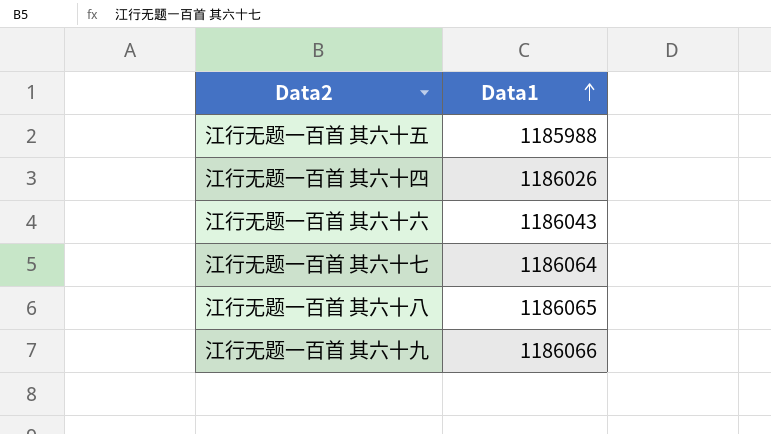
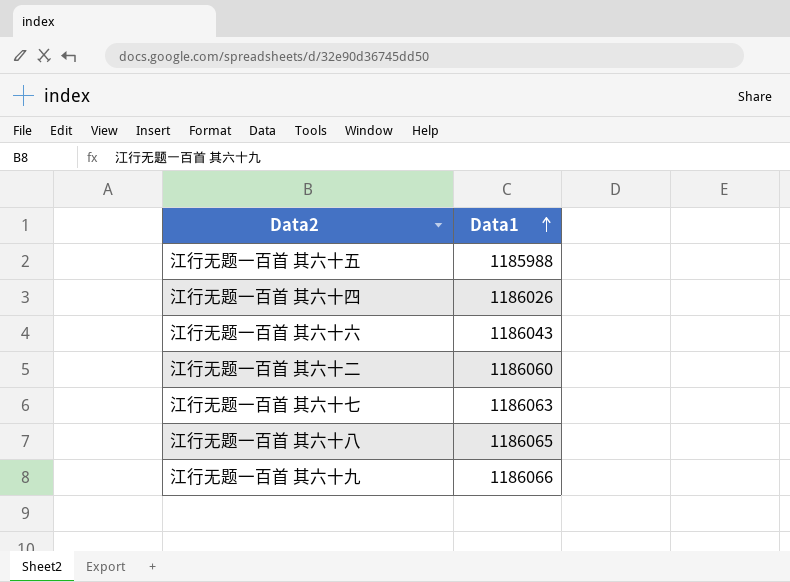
row 江行无题一百首 其六十二: none -> 1186060
江行无题一百首 其六十七 | Data1: 1186064 -> 1186063

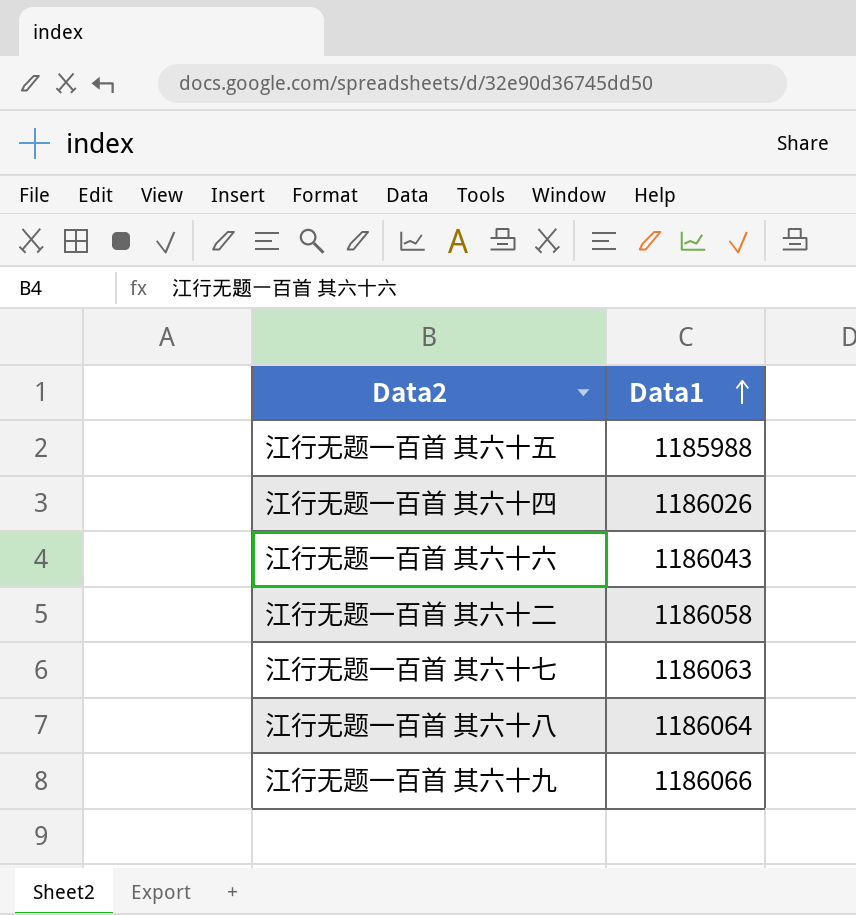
江行无题一百首 其六十二 | Data1: 1186060 -> 1186058
江行无题一百首 其六十八 | Data1: 1186065 -> 1186064

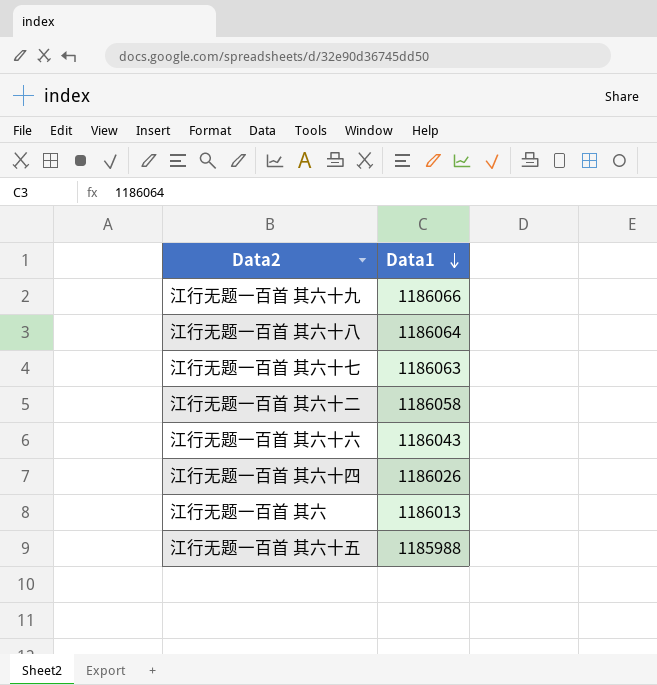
row order: Data1 ascending -> Data1 descending
row 江行无题一百首 其六: none -> 1186013

